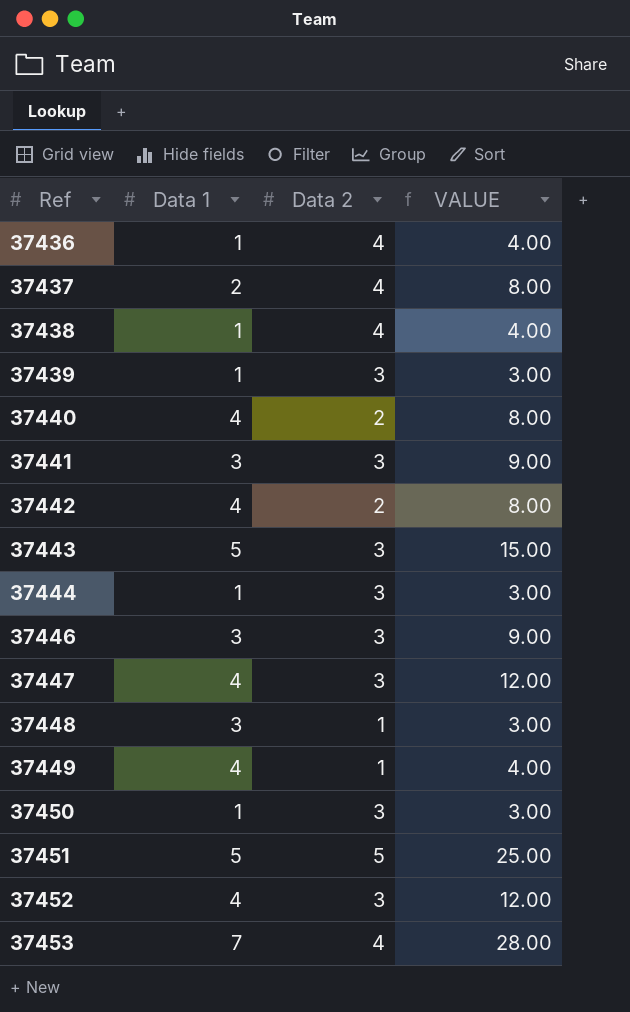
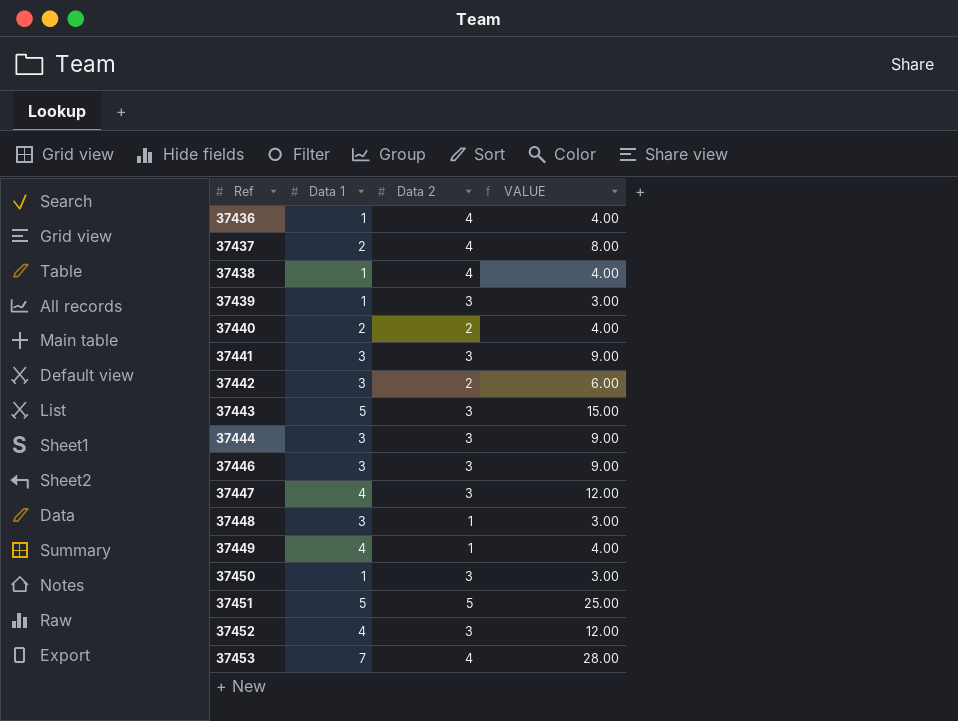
37440 | Data 1: 4 -> 2
37440 | VALUE: 8.00 -> 4.00
37442 | Data 1: 4 -> 3
37442 | VALUE: 8.00 -> 6.00
37444 | Data 1: 1 -> 3
37444 | VALUE: 3.00 -> 9.00

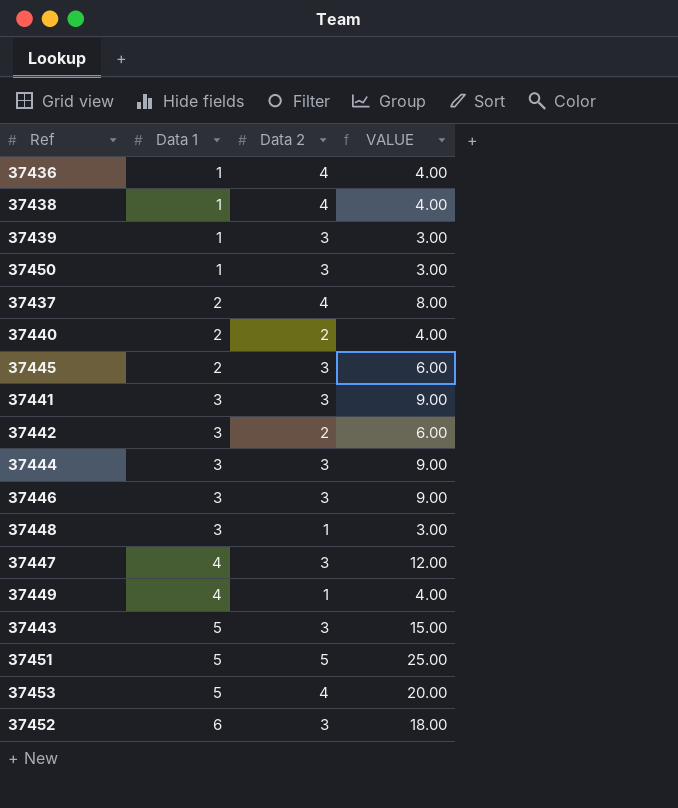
row order: Ref ascending -> Data 1 ascending
row 37445: none -> 2 | 3 | 6.00
37453 | Data 1: 7 -> 5
37453 | VALUE: 28.00 -> 20.00
37452 | Data 1: 4 -> 6
37452 | VALUE: 12.00 -> 18.00

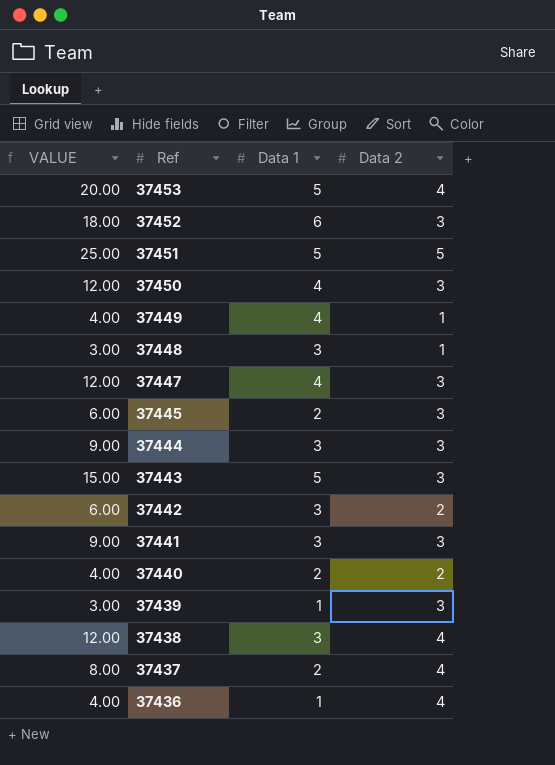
row order: Data 1 ascending -> Ref descending
column VALUE | position: 4 -> 1
row 37446: 3 | 3 | 9.00 -> none
37450 | VALUE: 3.00 -> 12.00
37450 | Data 1: 1 -> 4
37438 | VALUE: 4.00 -> 12.00
37438 | Data 1: 1 -> 3

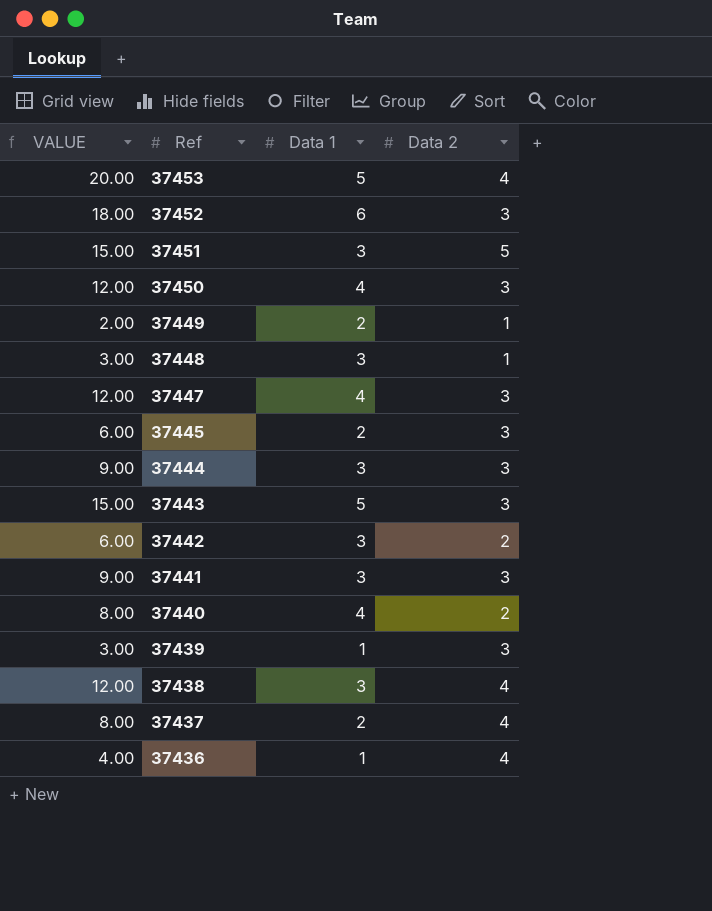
37451 | VALUE: 25.00 -> 15.00
37451 | Data 1: 5 -> 3
37449 | VALUE: 4.00 -> 2.00
37449 | Data 1: 4 -> 2
37440 | VALUE: 4.00 -> 8.00
37440 | Data 1: 2 -> 4

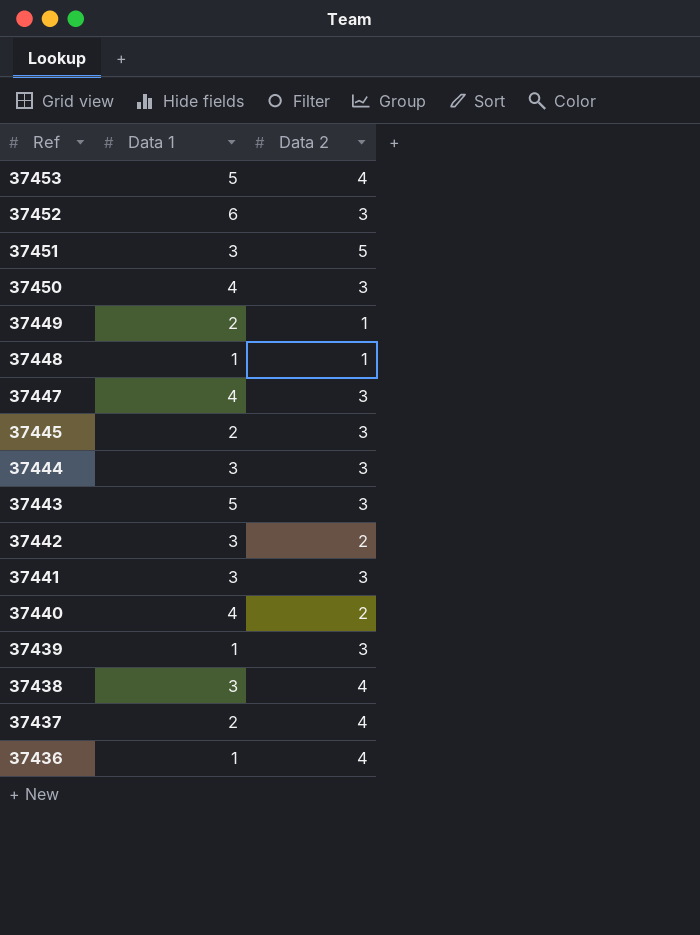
column VALUE | formula: [Data 1] * [Data 2] -> none
37448 | Data 1: 3 -> 1

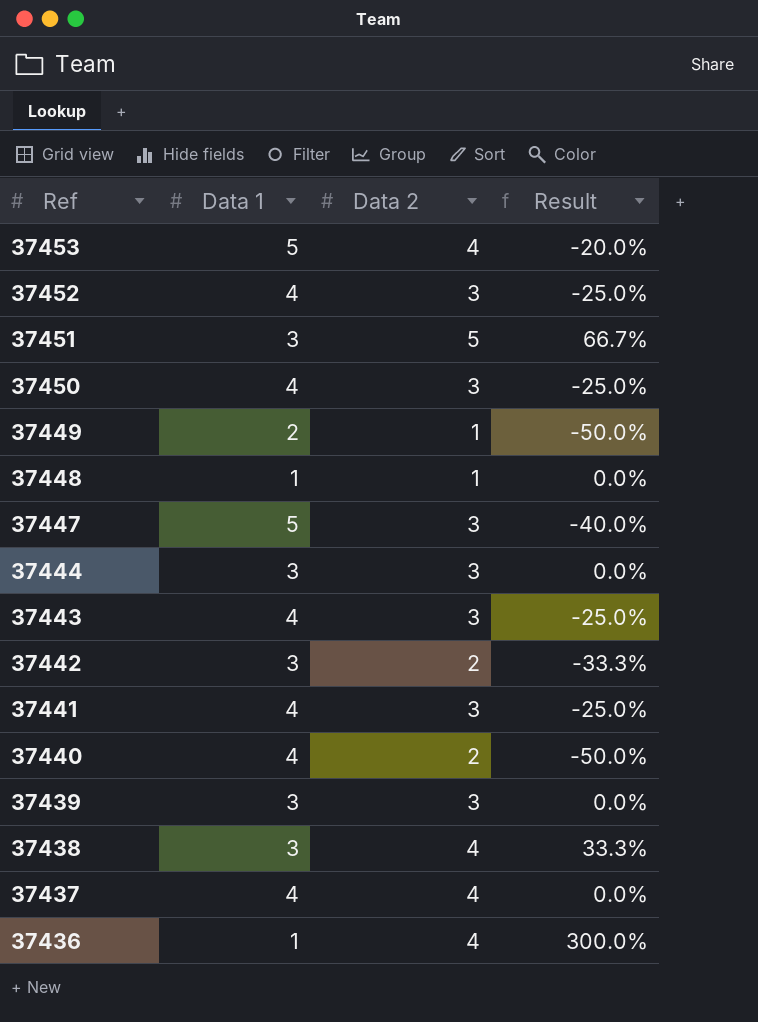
column Result | formula: none -> ([Data 2] - [Data 1]) / [Data 1]
row 37445: 2 | 3 -> none
37452 | Data 1: 6 -> 4
37447 | Data 1: 4 -> 5
37443 | Data 1: 5 -> 4
37441 | Data 1: 3 -> 4
37439 | Data 1: 1 -> 3
37437 | Data 1: 2 -> 4

